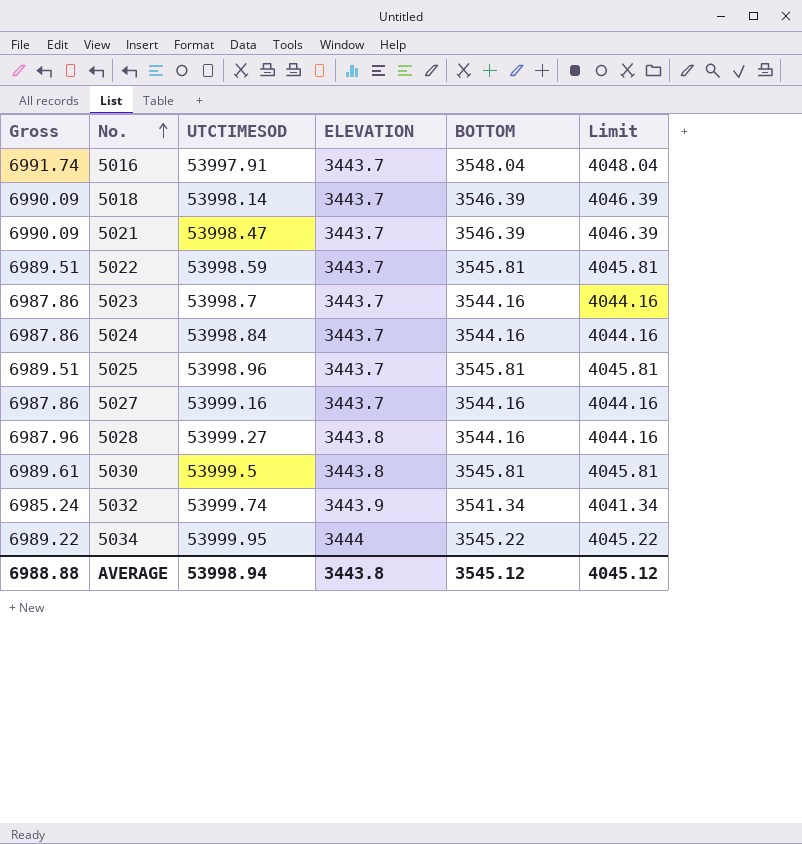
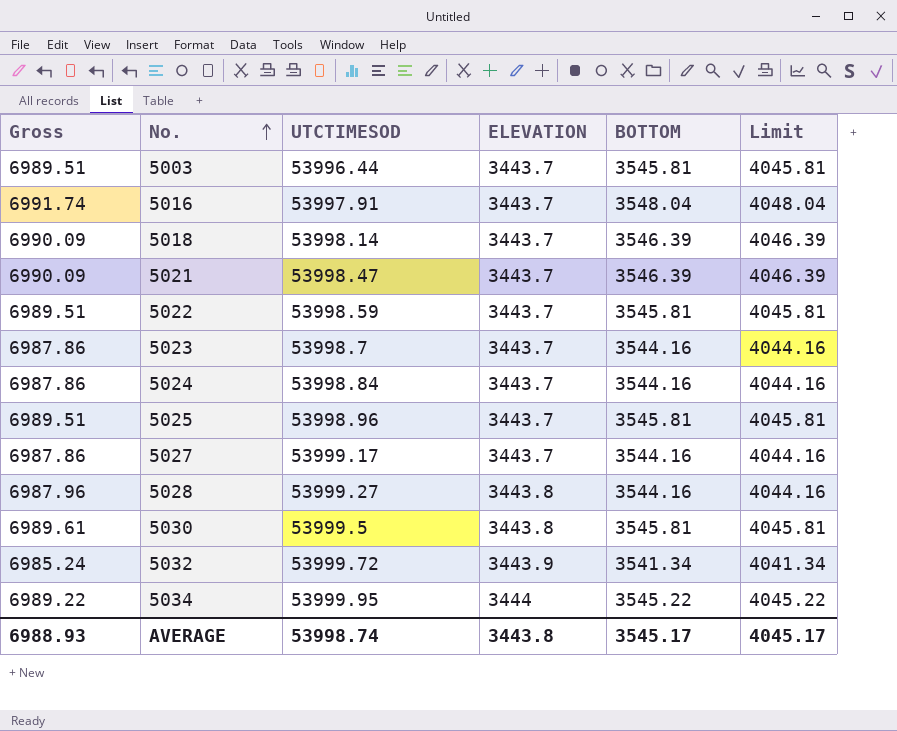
row 5003: none -> 6989.51 | 53996.44 | 3443.7 | 3545.81 | 4045.81
5027 | UTCTIMESOD: 53999.16 -> 53999.17
5032 | UTCTIMESOD: 53999.74 -> 53999.72
AVERAGE | Gross: 6988.88 -> 6988.93
AVERAGE | UTCTIMESOD: 53998.94 -> 53998.74
AVERAGE | BOTTOM: 3545.12 -> 3545.17
AVERAGE | Limit: 4045.12 -> 4045.17

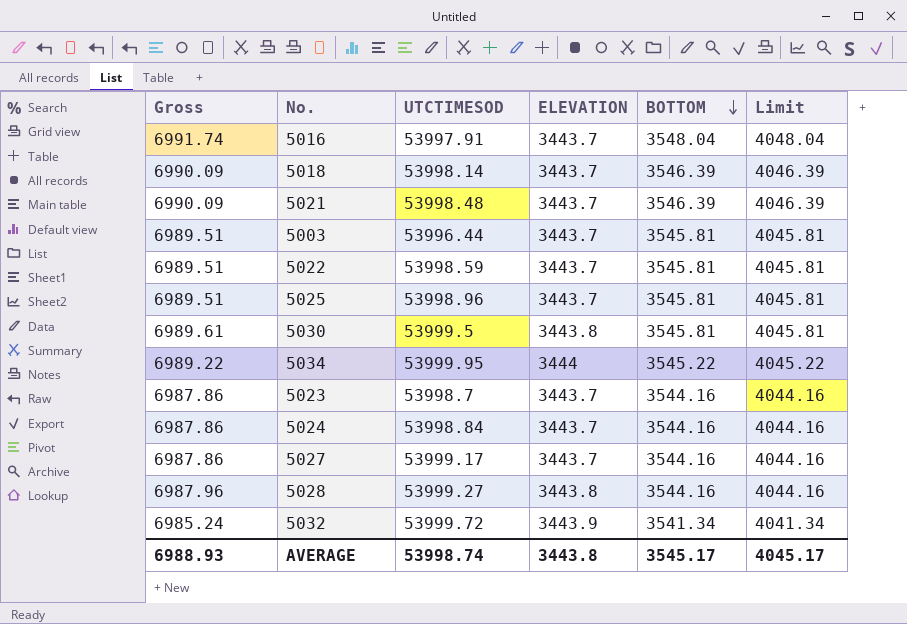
row order: No. ascending -> BOTTOM descending
5021 | UTCTIMESOD: 53998.47 -> 53998.48

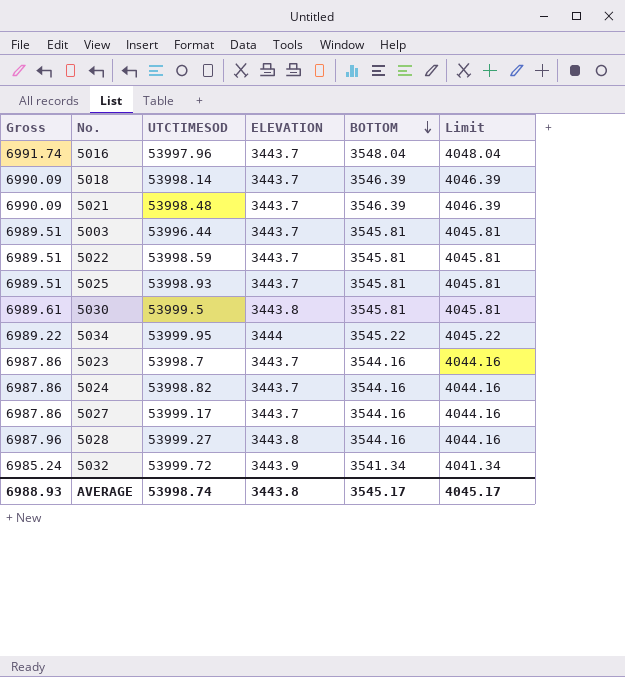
5016 | UTCTIMESOD: 53997.91 -> 53997.96
5025 | UTCTIMESOD: 53998.96 -> 53998.93
5024 | UTCTIMESOD: 53998.84 -> 53998.82

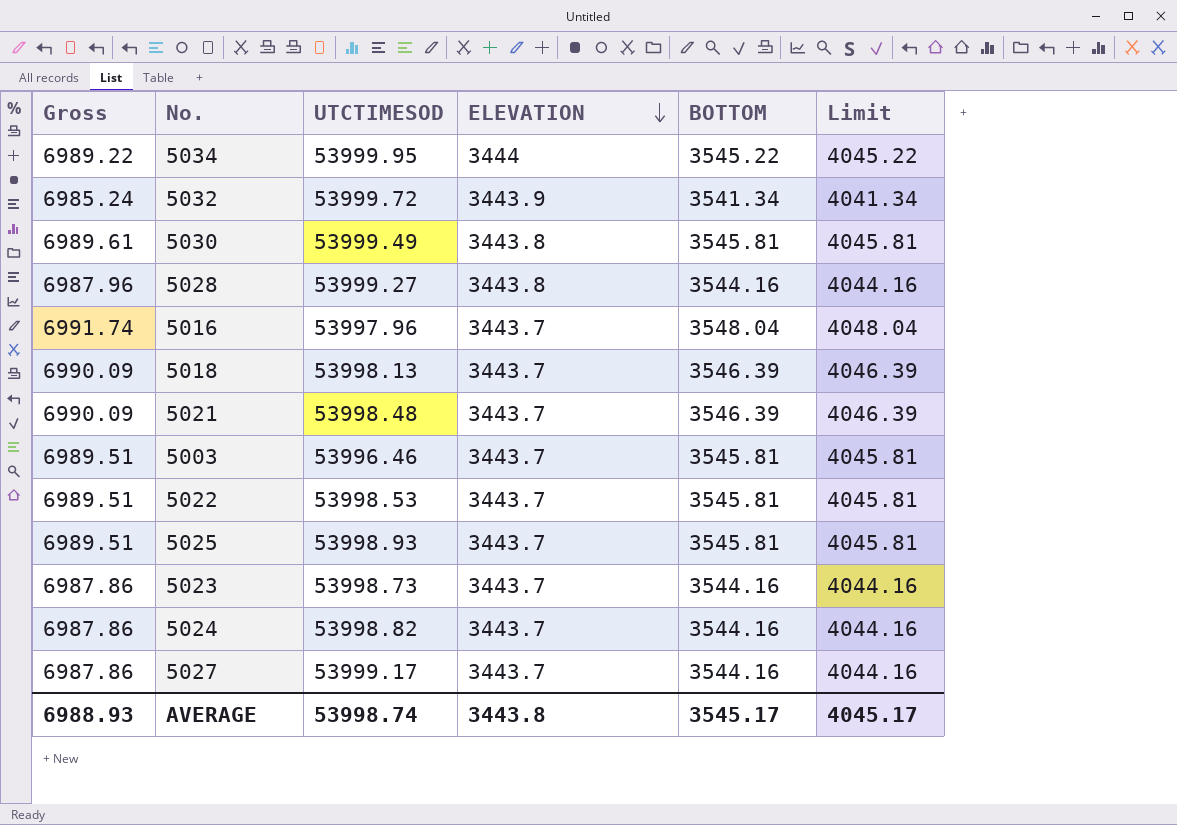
row order: BOTTOM descending -> ELEVATION descending
5030 | UTCTIMESOD: 53999.5 -> 53999.49
5018 | UTCTIMESOD: 53998.14 -> 53998.13
5003 | UTCTIMESOD: 53996.44 -> 53996.46
5022 | UTCTIMESOD: 53998.59 -> 53998.53
5023 | UTCTIMESOD: 53998.7 -> 53998.73

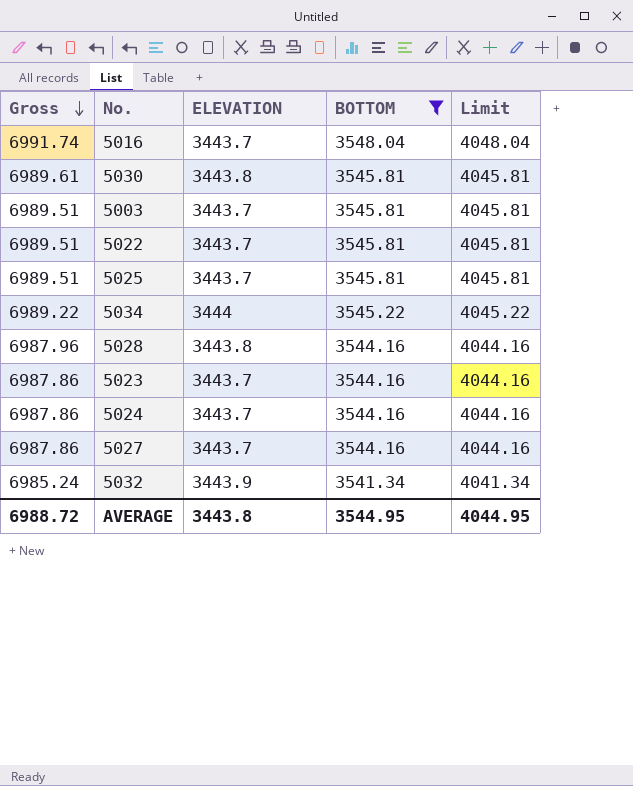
filter: none -> BOTTOM != 3546.39
row order: ELEVATION descending -> Gross descending
column UTCTIMESOD | position: 3 -> none
AVERAGE | Gross: 6988.93 -> 6988.72
AVERAGE | BOTTOM: 3545.17 -> 3544.95
AVERAGE | Limit: 4045.17 -> 4044.95

